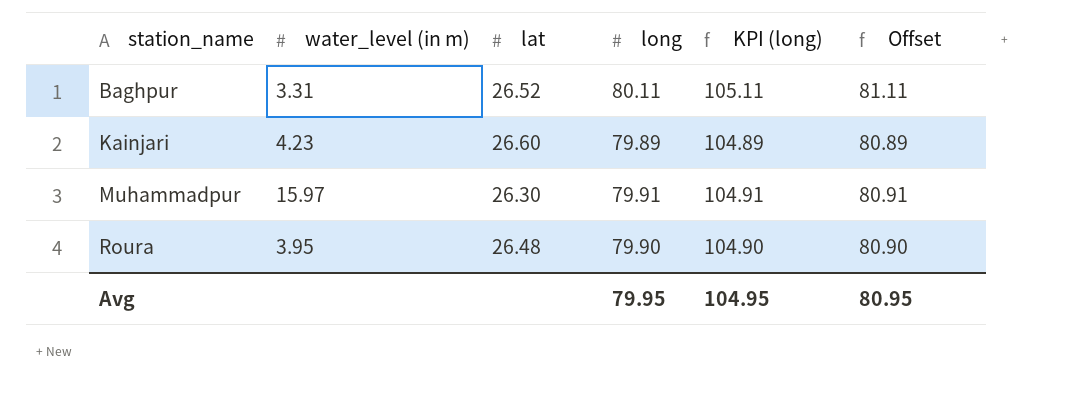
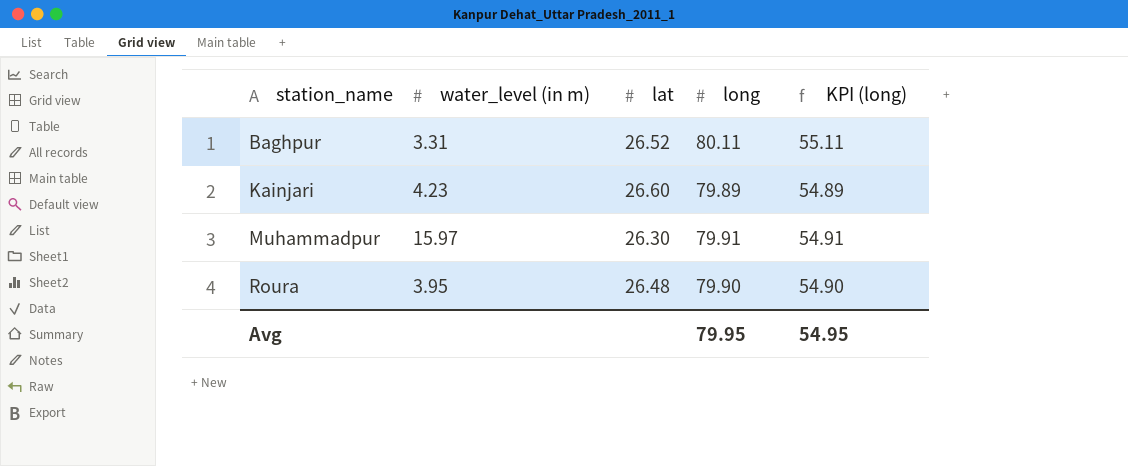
column Offset | formula: [long] + 1 -> none
column KPI (long) | formula: [long] + 25 -> [long] - 25
Avg | KPI (long): 104.95 -> 54.95

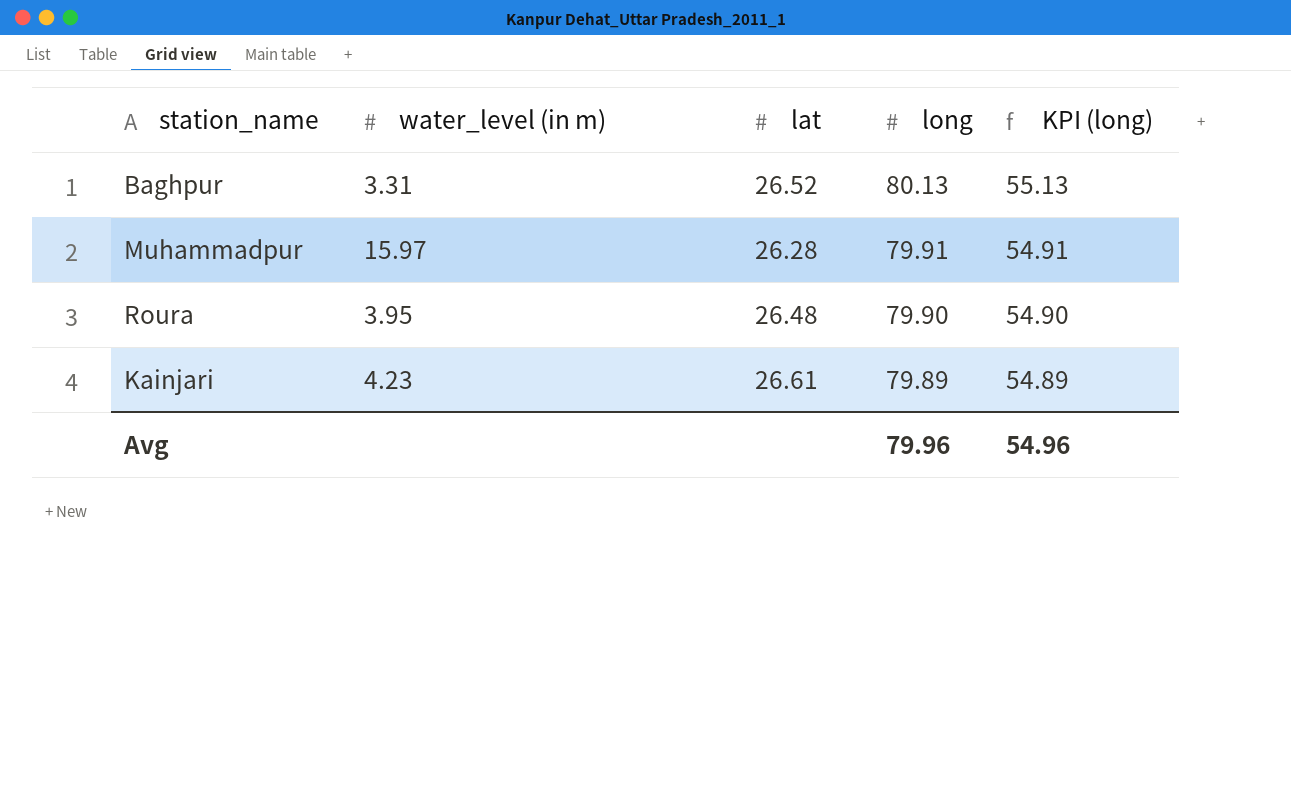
row order: station_name ascending -> long descending
Baghpur | long: 80.11 -> 80.13
Baghpur | KPI (long): 55.11 -> 55.13
Muhammadpur | lat: 26.30 -> 26.28
Kainjari | lat: 26.60 -> 26.61
Avg | long: 79.95 -> 79.96
Avg | KPI (long): 54.95 -> 54.96

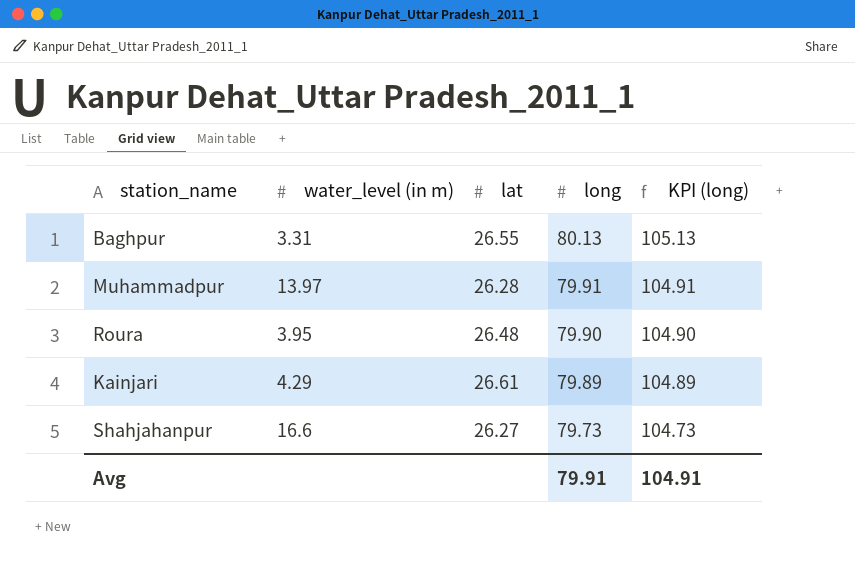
column KPI (long) | formula: [long] - 25 -> [long] + 25
Baghpur | lat: 26.52 -> 26.55
Muhammadpur | water_level (in m): 15.97 -> 13.97
Kainjari | water_level (in m): 4.23 -> 4.29
row Shahjahanpur: none -> 16.6 | 26.27 | 79.73 | 104.73
Avg | long: 79.96 -> 79.91
Avg | KPI (long): 54.96 -> 104.91

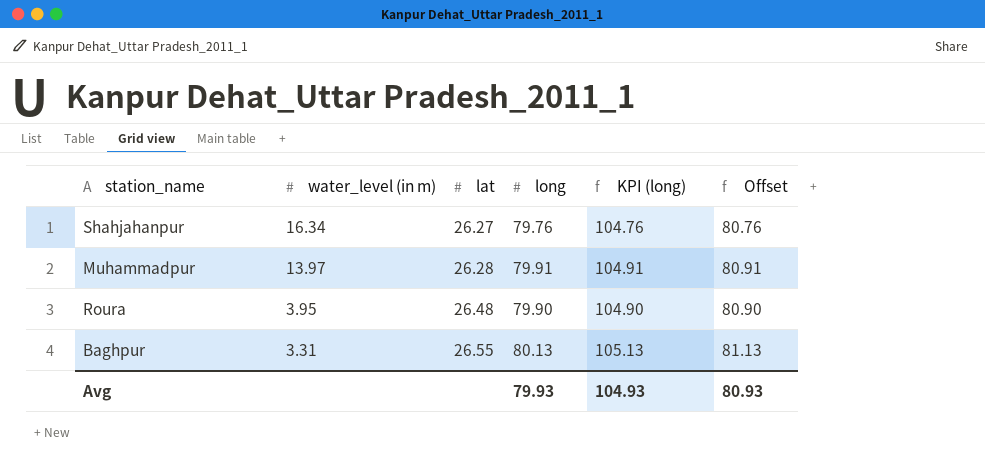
row order: long descending -> water_level (in m) descending
column Offset | formula: none -> [long] + 1
row Kainjari: 4.29 | 26.61 | 79.89 | 104.89 -> none
Shahjahanpur | water_level (in m): 16.6 -> 16.34
Shahjahanpur | long: 79.73 -> 79.76
Shahjahanpur | KPI (long): 104.73 -> 104.76
Avg | long: 79.91 -> 79.93
Avg | KPI (long): 104.91 -> 104.93

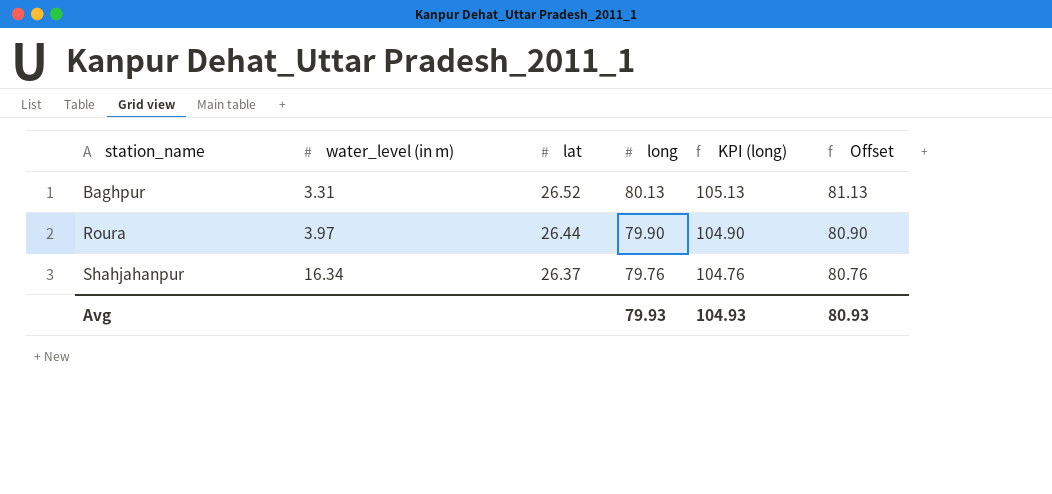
row order: water_level (in m) descending -> station_name ascending
row Muhammadpur: 13.97 | 26.28 | 79.91 | 104.91 | 80.91 -> none
Baghpur | lat: 26.55 -> 26.52
Roura | water_level (in m): 3.95 -> 3.97
Roura | lat: 26.48 -> 26.44
Shahjahanpur | lat: 26.27 -> 26.37

